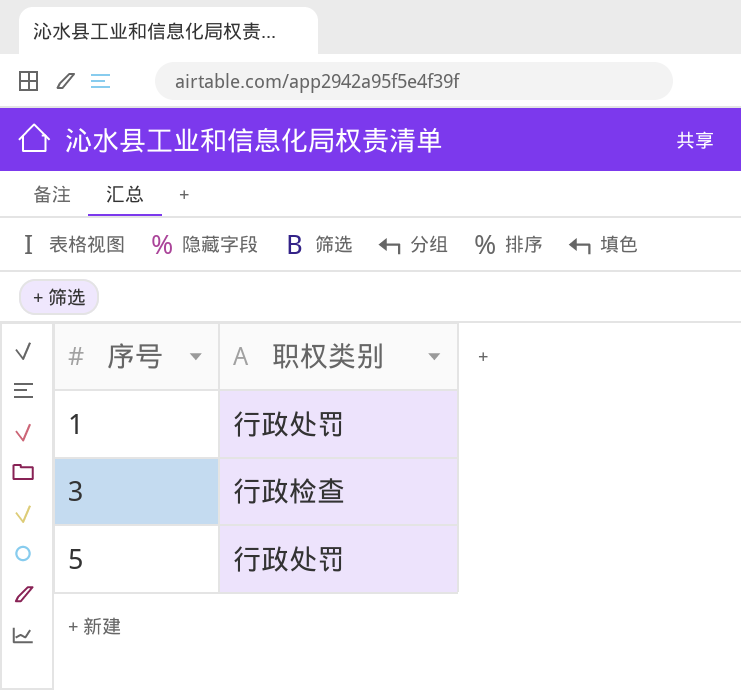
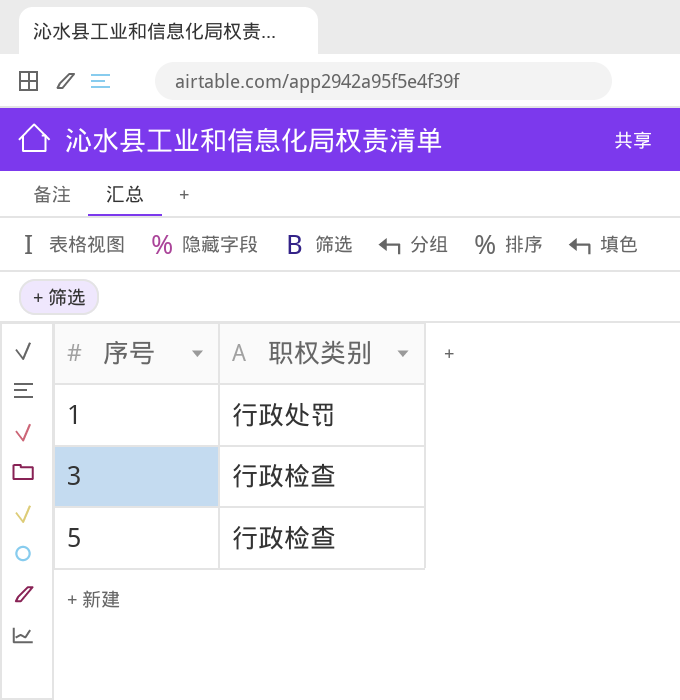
5 | 职权类别: 行政处罚 -> 行政检查

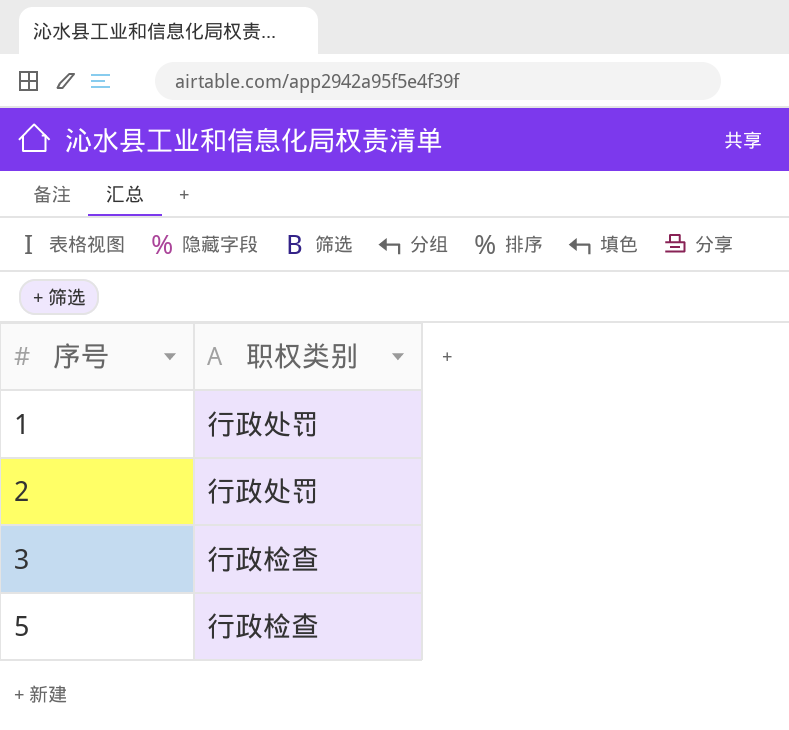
row 2: none -> 行政处罚

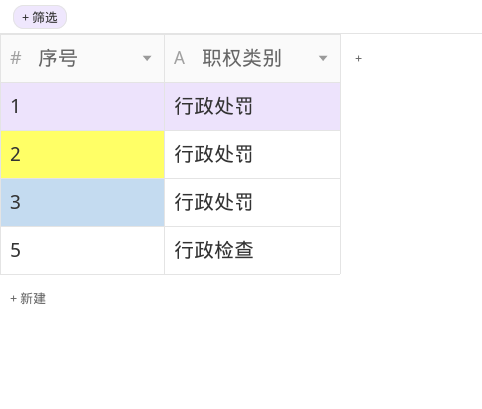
3 | 职权类别: 行政检查 -> 行政处罚

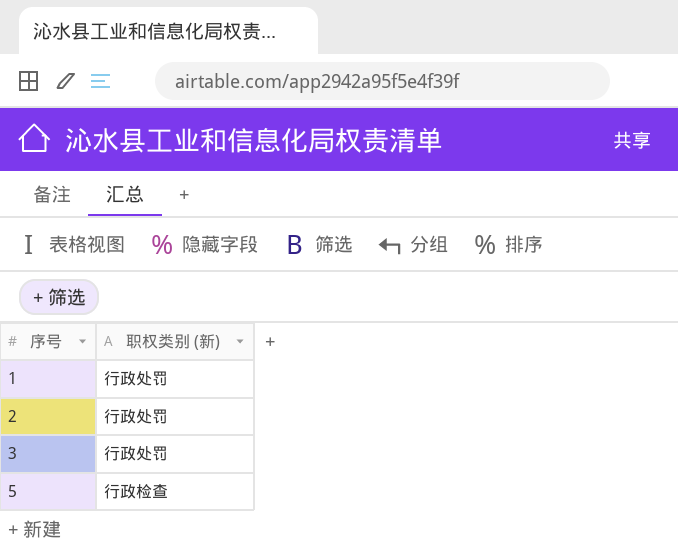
column name: 职权类别 -> 职权类别 (新)

